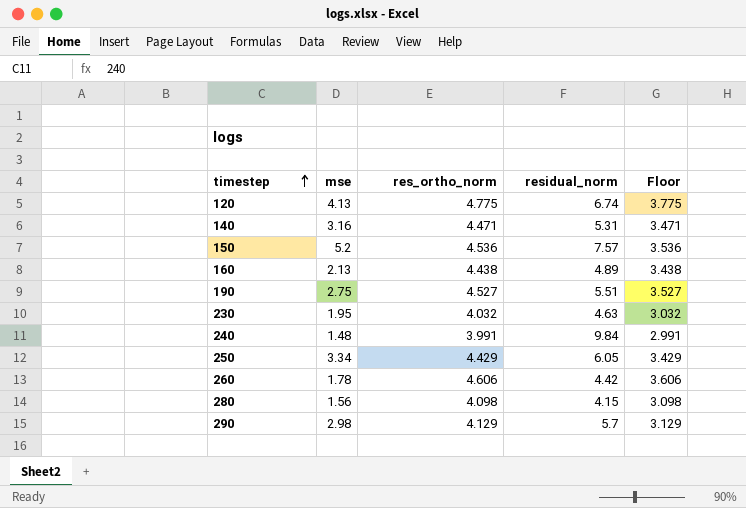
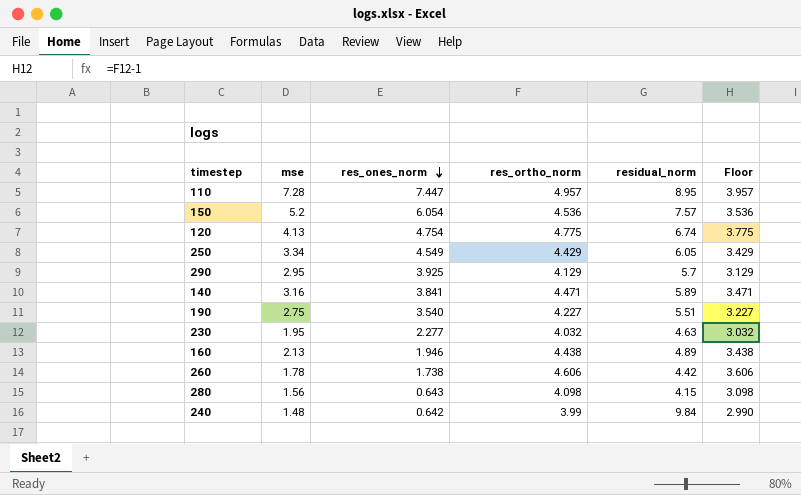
row order: timestep ascending -> res_ones_norm descending
column res_ones_norm | position: none -> 3
row 110: none -> 7.28 | 7.447 | 4.957 | 8.95 | 3.957
290 | mse: 2.98 -> 2.95
140 | residual_norm: 5.31 -> 5.89
190 | res_ortho_norm: 4.527 -> 4.227
190 | Floor: 3.527 -> 3.227
240 | res_ortho_norm: 3.991 -> 3.99
240 | Floor: 2.991 -> 2.990

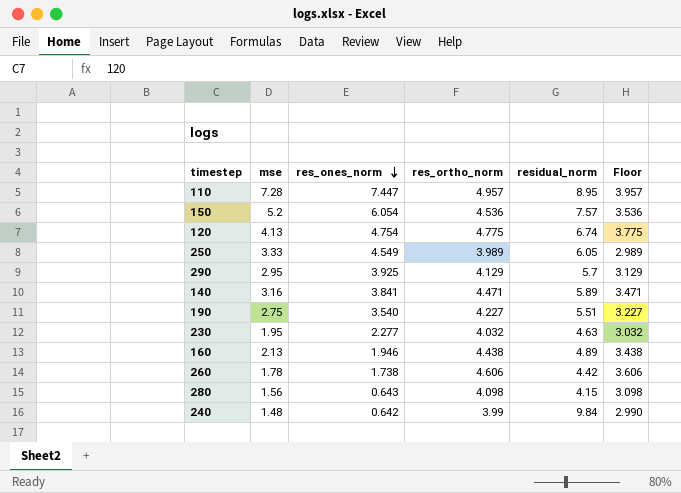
250 | mse: 3.34 -> 3.33
250 | res_ortho_norm: 4.429 -> 3.989
250 | Floor: 3.429 -> 2.989

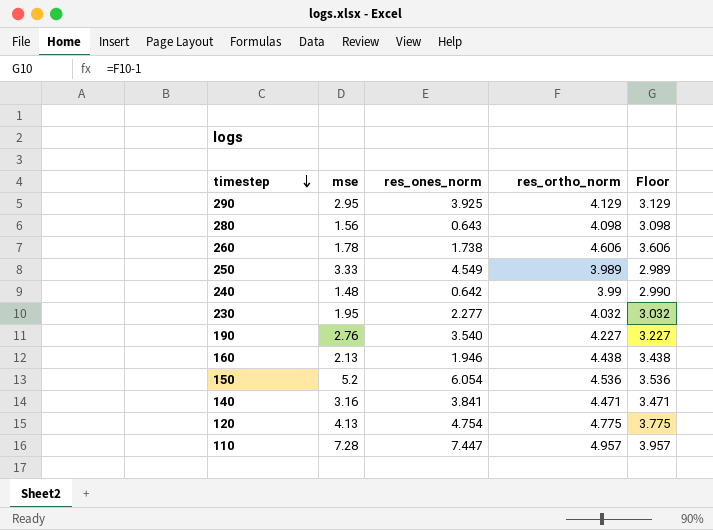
row order: res_ones_norm descending -> timestep descending
column residual_norm | position: 5 -> none
190 | mse: 2.75 -> 2.76

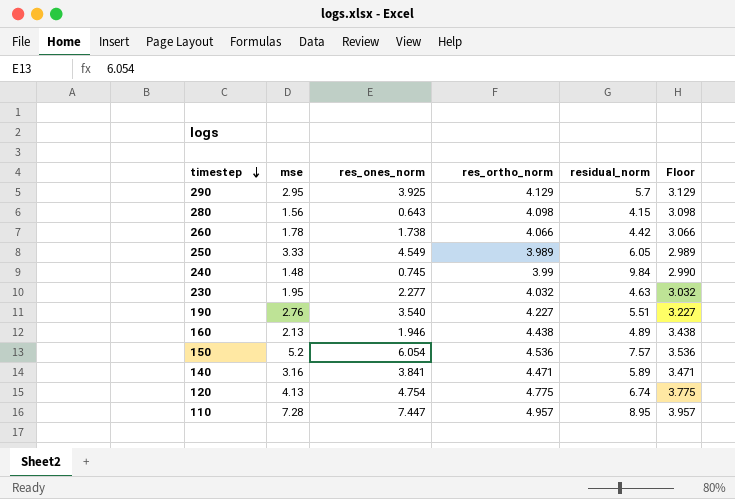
column residual_norm | position: none -> 5
260 | res_ortho_norm: 4.606 -> 4.066
260 | Floor: 3.606 -> 3.066
240 | res_ones_norm: 0.642 -> 0.745

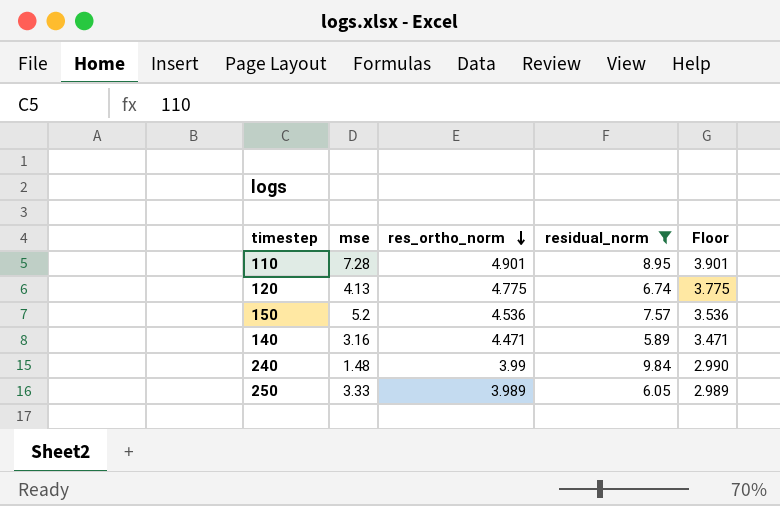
filter: none -> residual_norm >= 5.89
row order: timestep descending -> res_ortho_norm descending
column res_ones_norm | position: 3 -> none
110 | res_ortho_norm: 4.957 -> 4.901
110 | Floor: 3.957 -> 3.901

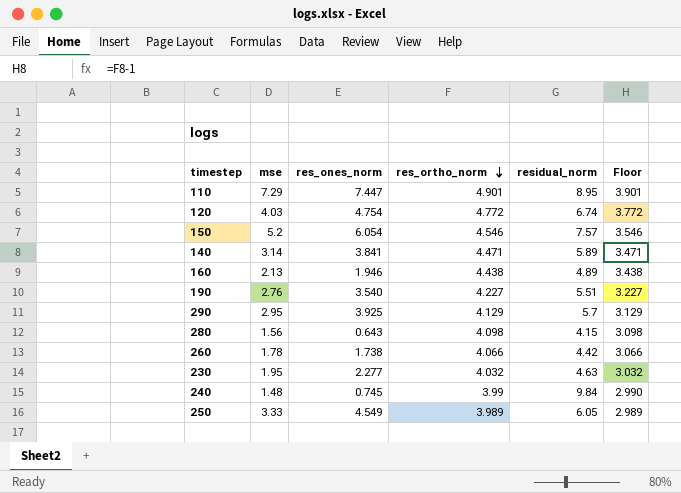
filter: residual_norm >= 5.89 -> none
column res_ones_norm | position: none -> 3
110 | mse: 7.28 -> 7.29
120 | mse: 4.13 -> 4.03
120 | res_ortho_norm: 4.775 -> 4.772
120 | Floor: 3.775 -> 3.772
150 | res_ortho_norm: 4.536 -> 4.546
150 | Floor: 3.536 -> 3.546
140 | mse: 3.16 -> 3.14

